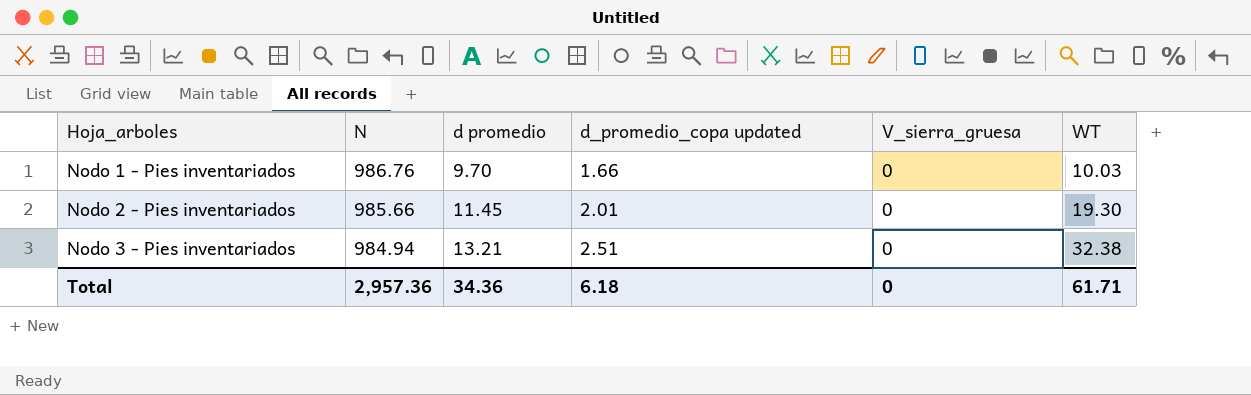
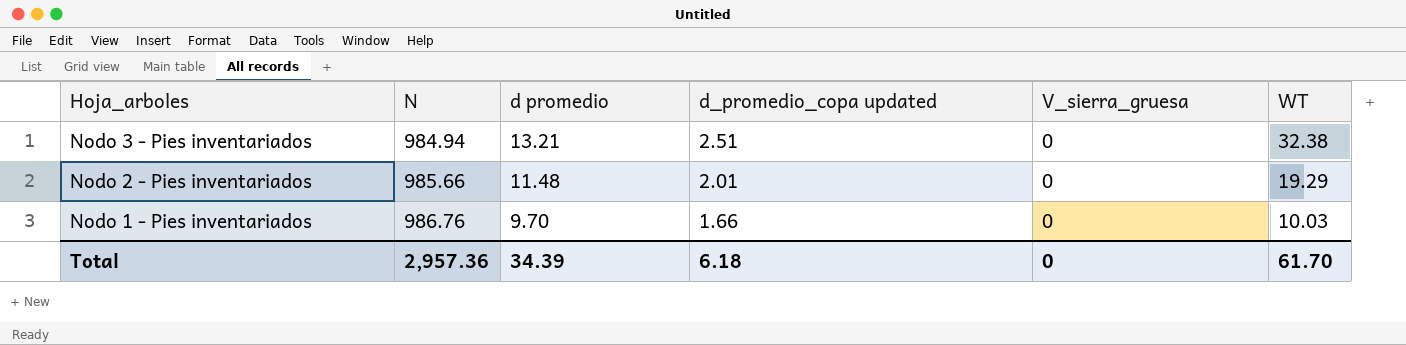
row order: Hoja_arboles ascending -> Hoja_arboles descending
Nodo 2 - Pies inventariados | d promedio: 11.45 -> 11.48
Nodo 2 - Pies inventariados | WT: 19.30 -> 19.29
Total | d promedio: 34.36 -> 34.39
Total | WT: 61.71 -> 61.70

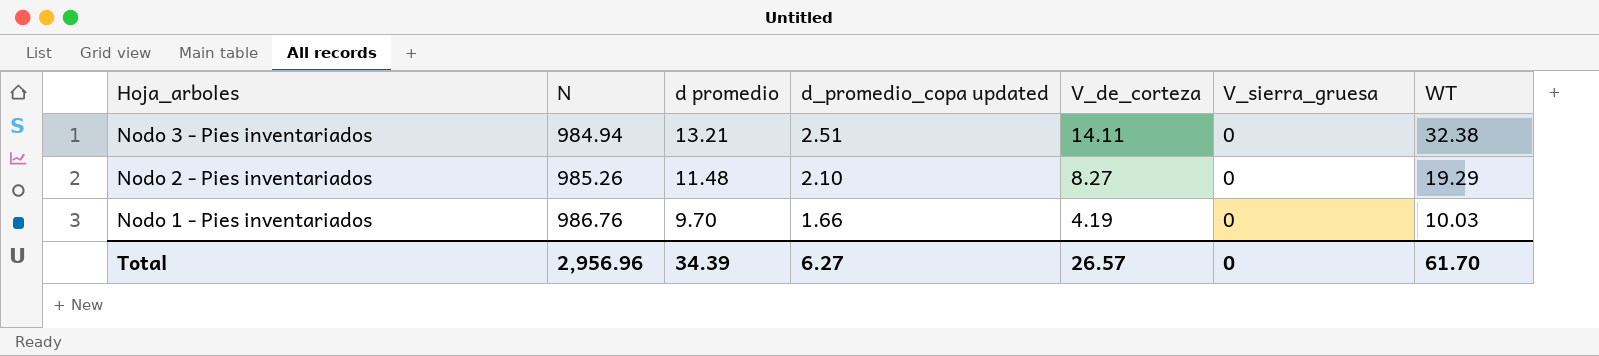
column V_de_corteza | position: none -> 5
Nodo 2 - Pies inventariados | N: 985.66 -> 985.26
Nodo 2 - Pies inventariados | d_promedio_copa updated: 2.01 -> 2.10
Total | N: 2,957.36 -> 2,956.96
Total | d_promedio_copa updated: 6.18 -> 6.27

